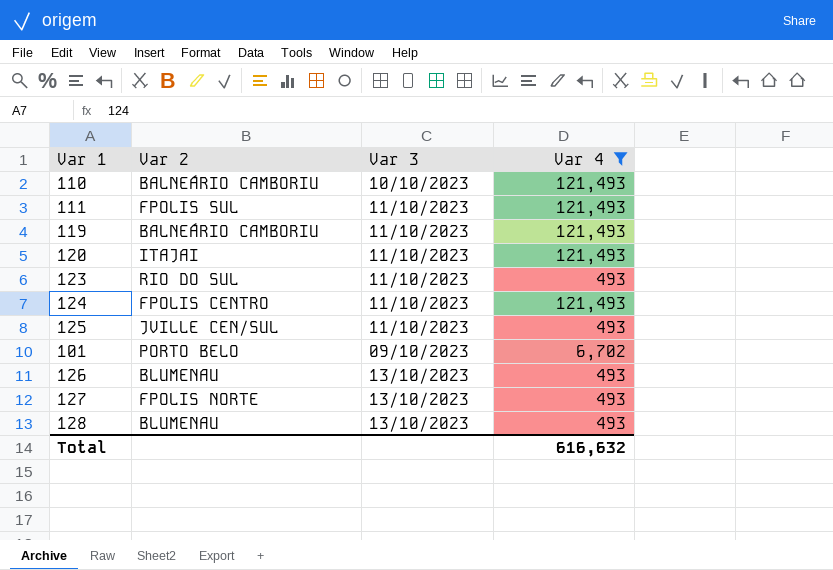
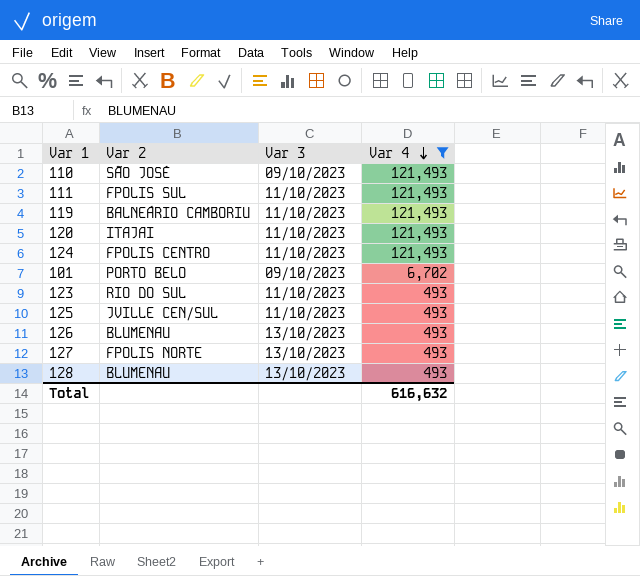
row order: none -> Var 4 descending
110 | Var 2: BALNEÁRIO CAMBORIU -> SÃO JOSÉ
110 | Var 3: 10/10/2023 -> 09/10/2023

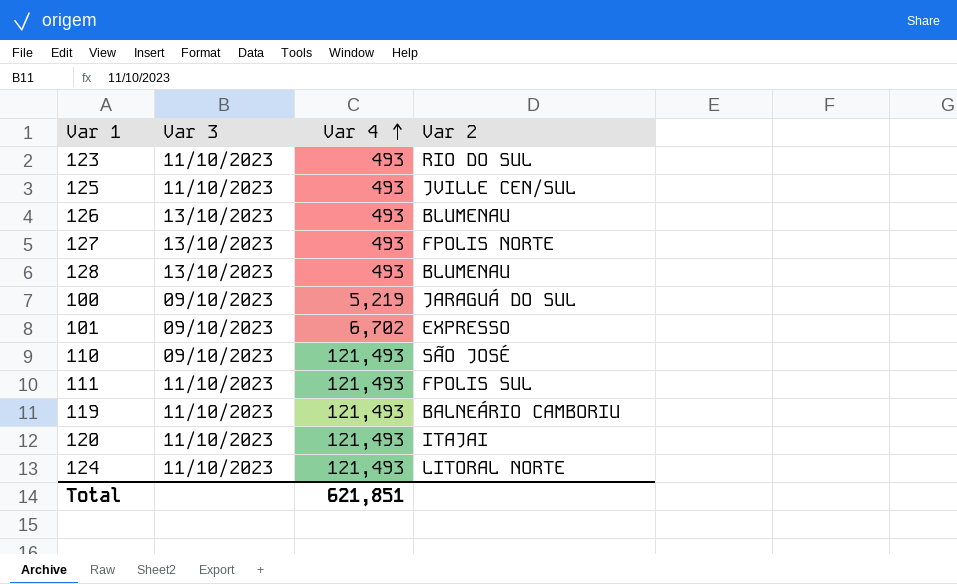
filter: Var 4 != 5,219 -> none
row order: Var 4 descending -> Var 4 ascending
column Var 2 | position: 2 -> 4
101 | Var 2: PORTO BELO -> EXPRESSO
124 | Var 2: FPOLIS CENTRO -> LITORAL NORTE
Total | Var 4: 616,632 -> 621,851

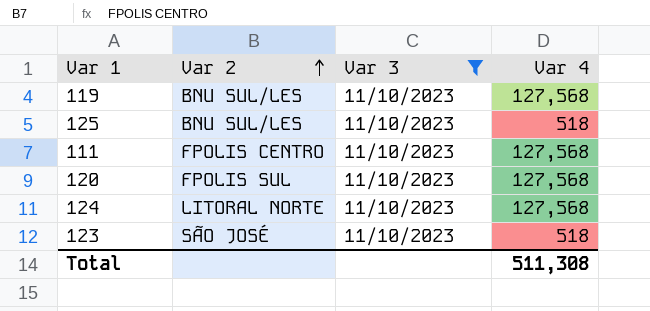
filter: none -> Var 3 = 11/10/2023
row order: Var 4 ascending -> Var 2 ascending
column Var 2 | position: 4 -> 2
119 | Var 2: BALNEÁRIO CAMBORIU -> BNU SUL/LES
119 | Var 4: 121,493 -> 127,568
125 | Var 2: JVILLE CEN/SUL -> BNU SUL/LES
125 | Var 4: 493 -> 518
111 | Var 2: FPOLIS SUL -> FPOLIS CENTRO
111 | Var 4: 121,493 -> 127,568
120 | Var 2: ITAJAI -> FPOLIS SUL
120 | Var 4: 121,493 -> 127,568
124 | Var 4: 121,493 -> 127,568
123 | Var 2: RIO DO SUL -> SÃO JOSÉ
123 | Var 4: 493 -> 518
Total | Var 4: 621,851 -> 511,308

